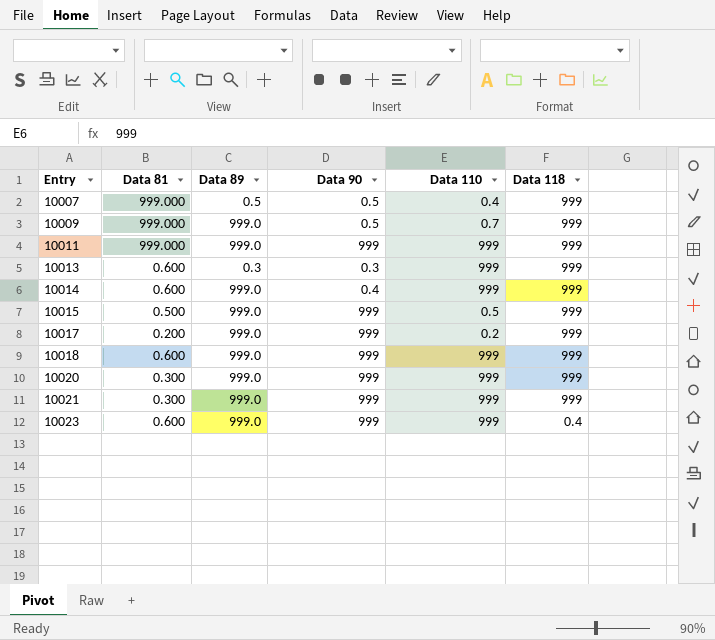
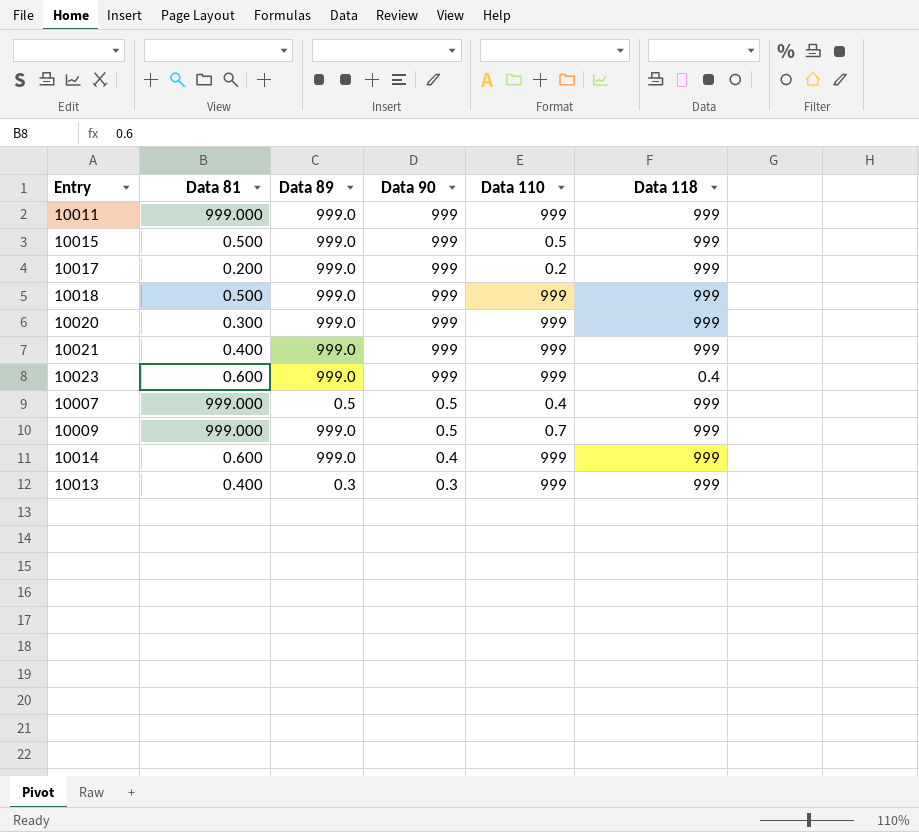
row order: Entry ascending -> Data 90 descending
10018 | Data 81: 0.600 -> 0.500
10021 | Data 81: 0.300 -> 0.400
10013 | Data 81: 0.600 -> 0.400

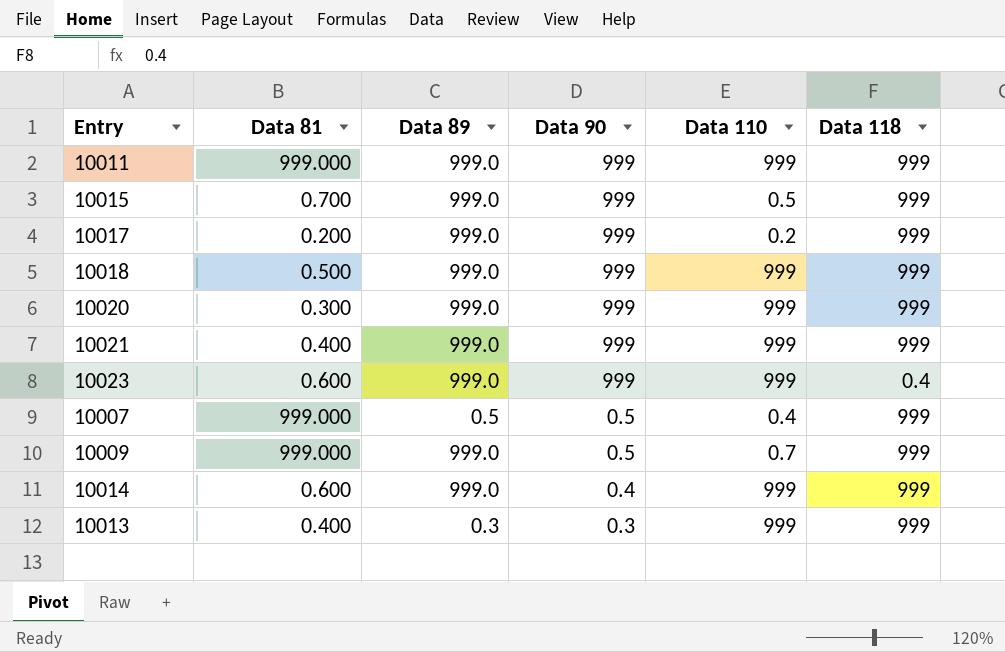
10015 | Data 81: 0.500 -> 0.700

